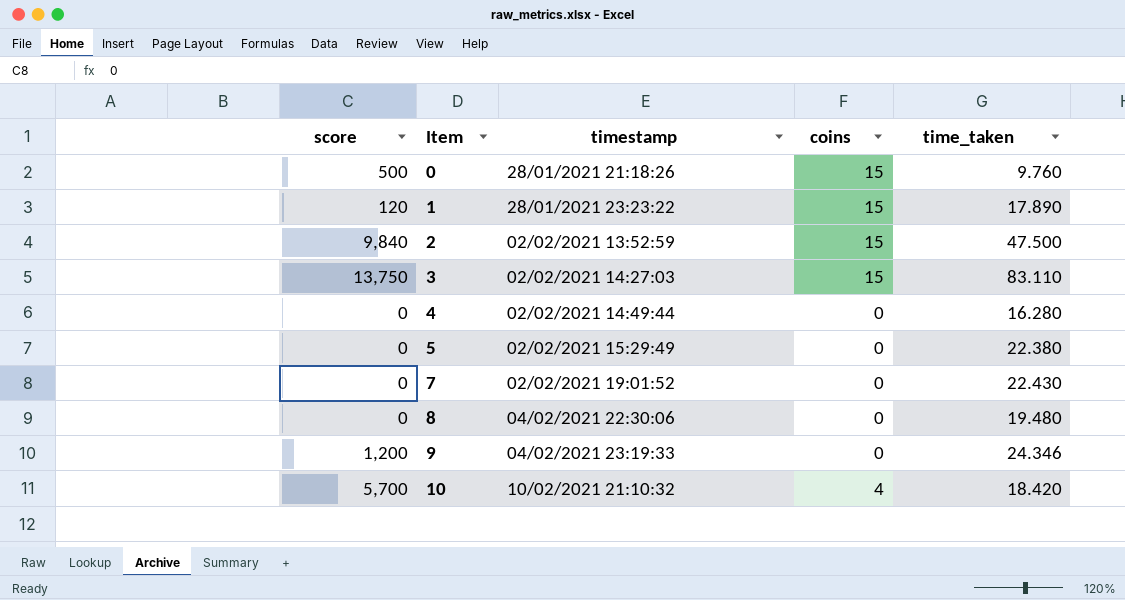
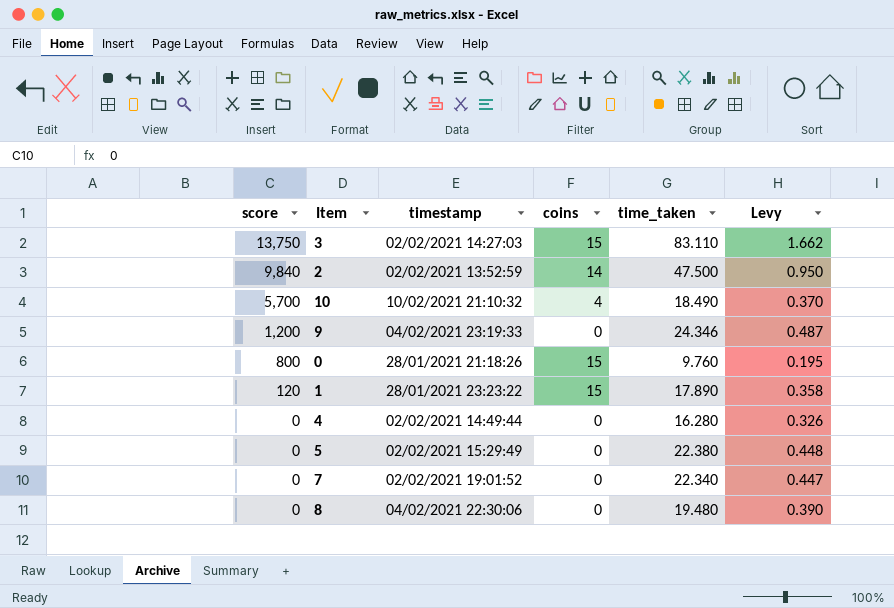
row order: Item ascending -> score descending
column Levy | formula: none -> [time_taken] * 0.02
2 | coins: 15 -> 14
10 | time_taken: 18.420 -> 18.490
0 | score: 500 -> 800
7 | time_taken: 22.430 -> 22.340

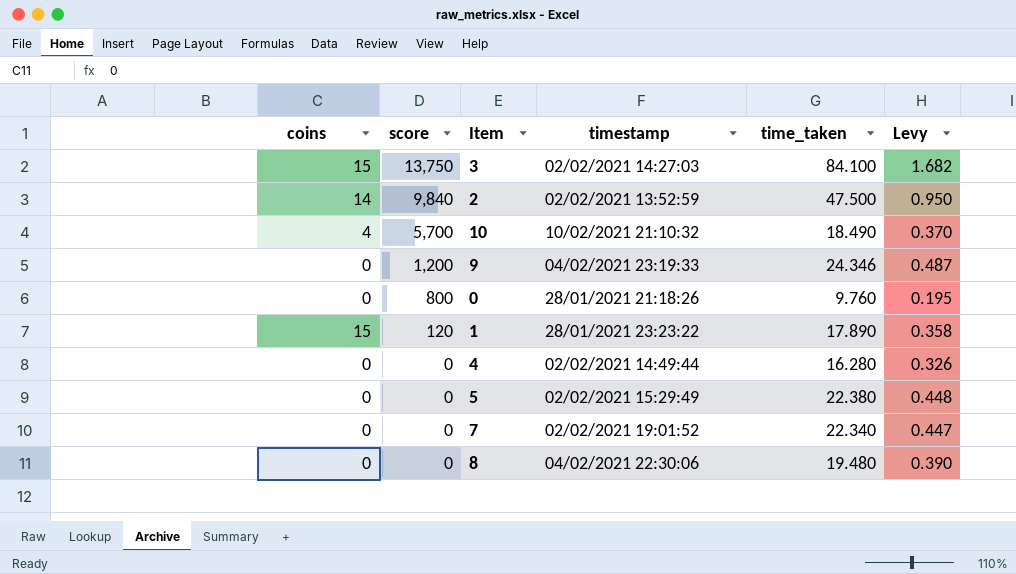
column coins | position: 4 -> 1
3 | time_taken: 83.110 -> 84.100
3 | Levy: 1.662 -> 1.682
0 | coins: 15 -> 0

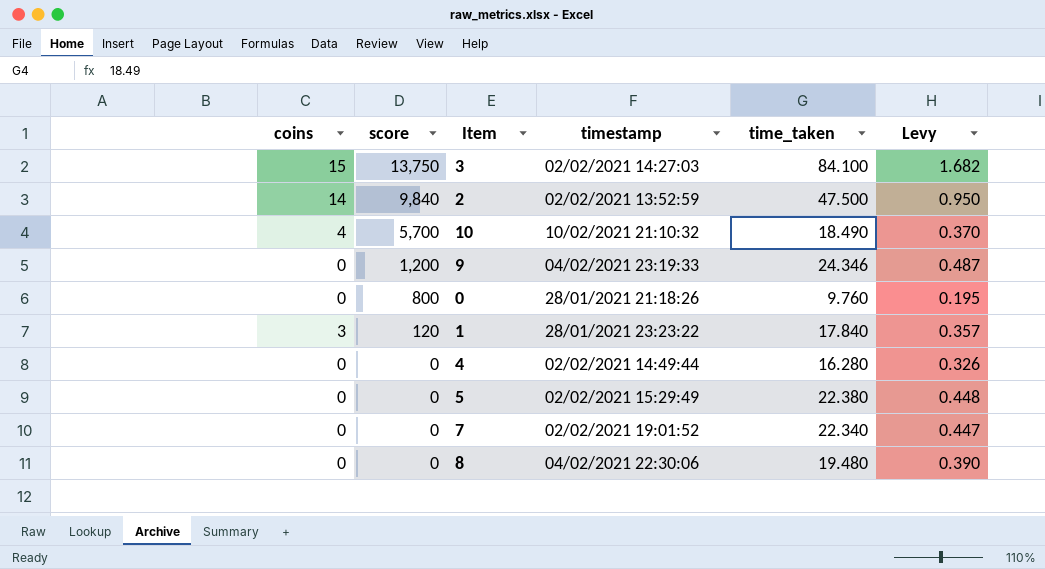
1 | coins: 15 -> 3
1 | time_taken: 17.890 -> 17.840
1 | Levy: 0.358 -> 0.357

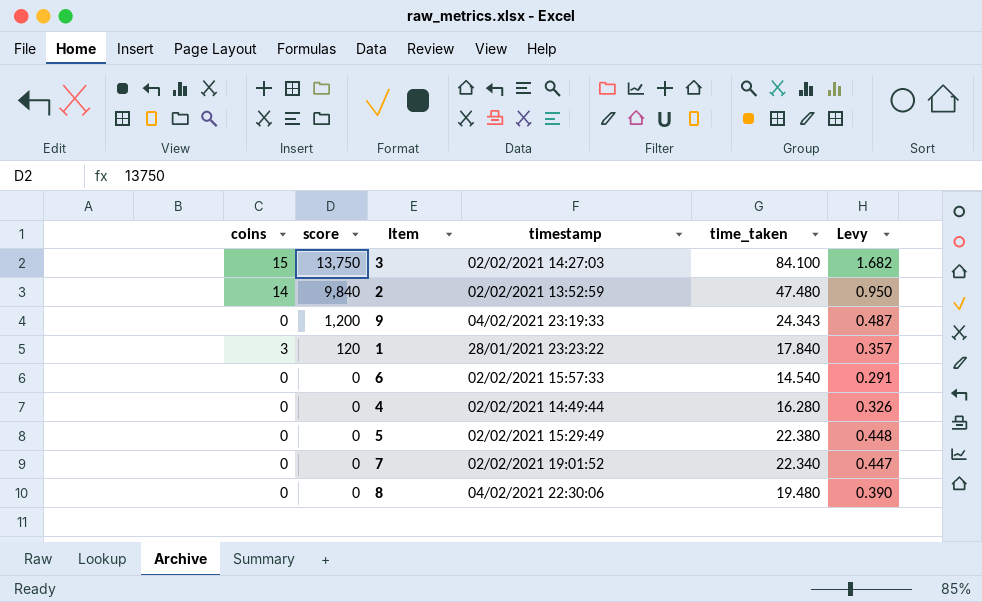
row 10: 4 | 5,700 | 10/02/2021 21:10:32 | 18.490 | 0.370 -> none
row 0: 0 | 800 | 28/01/2021 21:18:26 | 9.760 | 0.195 -> none
2 | time_taken: 47.500 -> 47.480
9 | time_taken: 24.346 -> 24.343
row 6: none -> 0 | 0 | 02/02/2021 15:57:33 | 14.540 | 0.291

